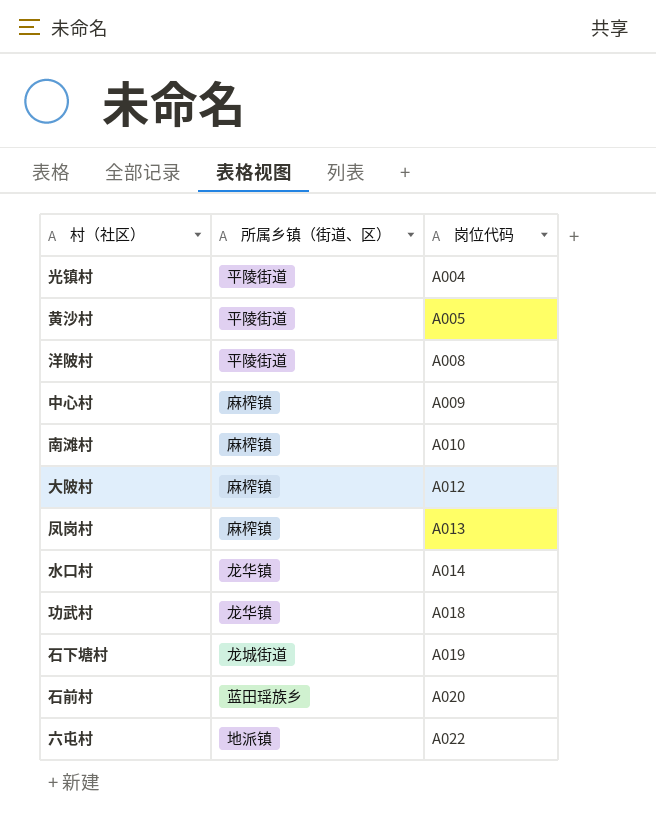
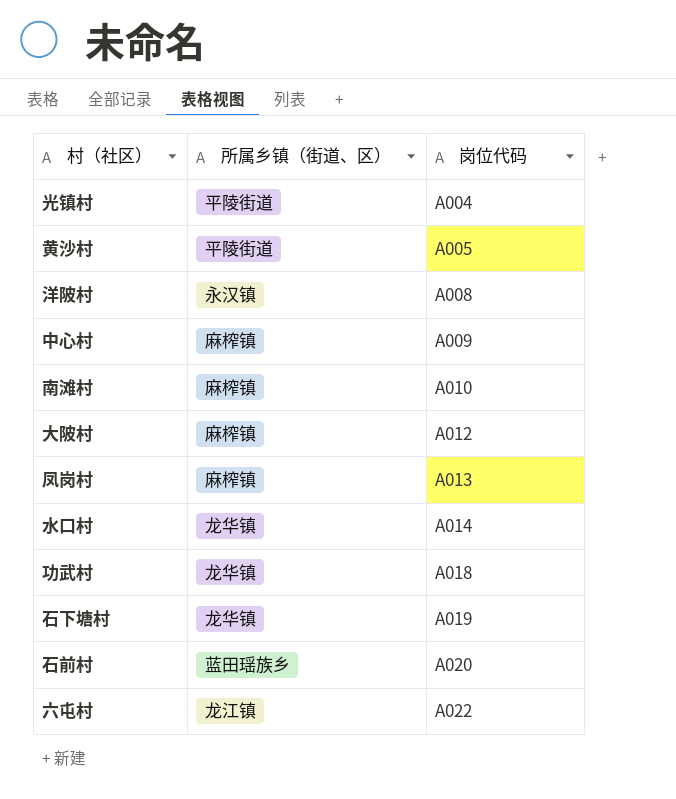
洋陂村 | 所属乡镇（街道、区）: 平陵街道 -> 永汉镇
石下塘村 | 所属乡镇（街道、区）: 龙城街道 -> 龙华镇
六屯村 | 所属乡镇（街道、区）: 地派镇 -> 龙江镇

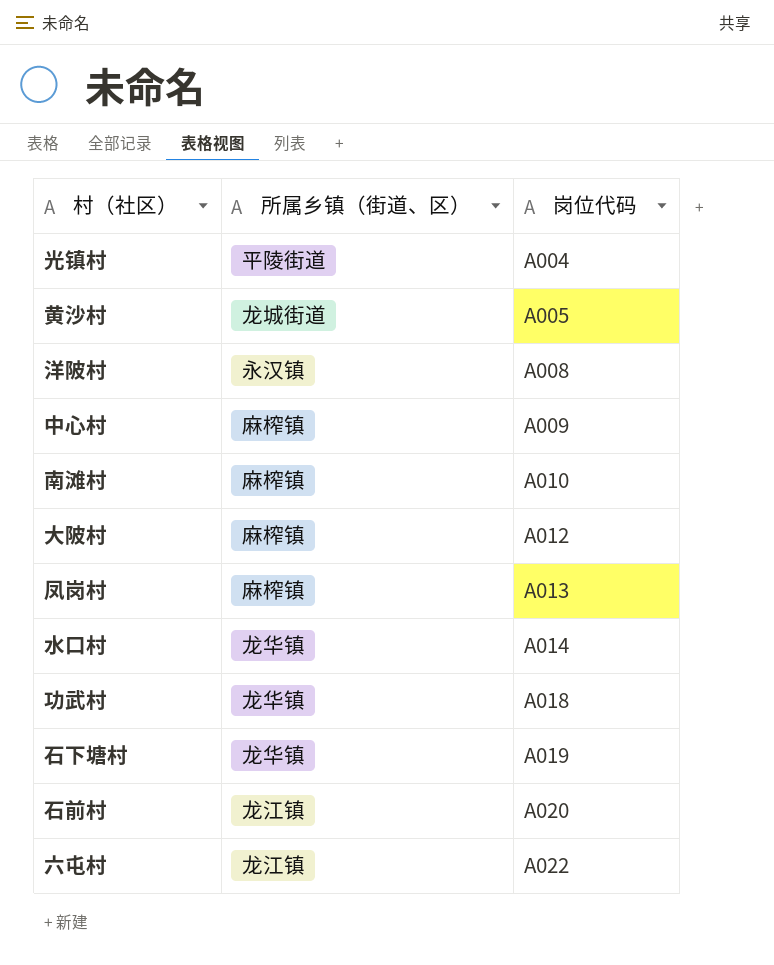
黄沙村 | 所属乡镇（街道、区）: 平陵街道 -> 龙城街道
石前村 | 所属乡镇（街道、区）: 蓝田瑶族乡 -> 龙江镇

